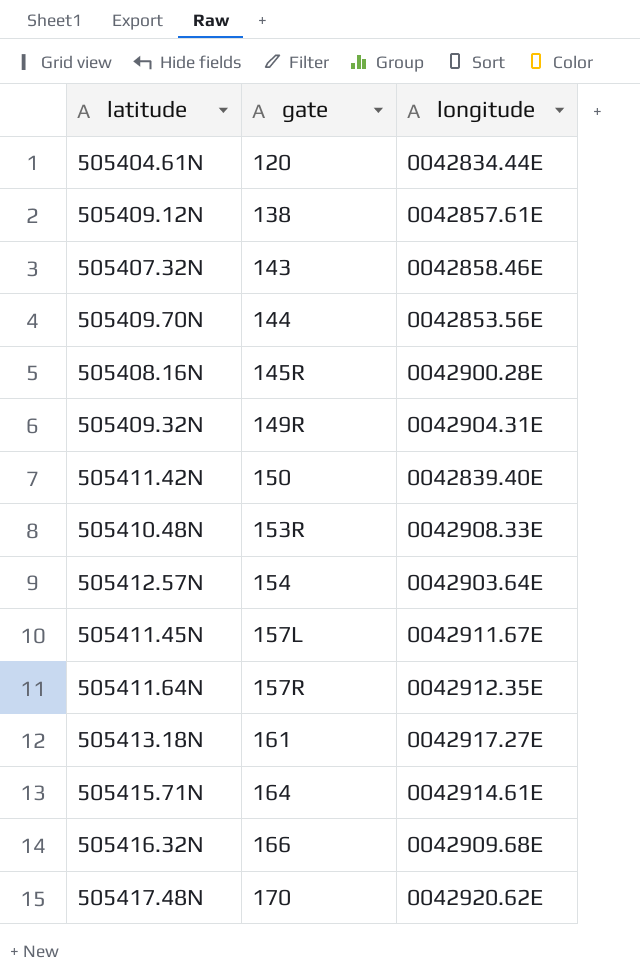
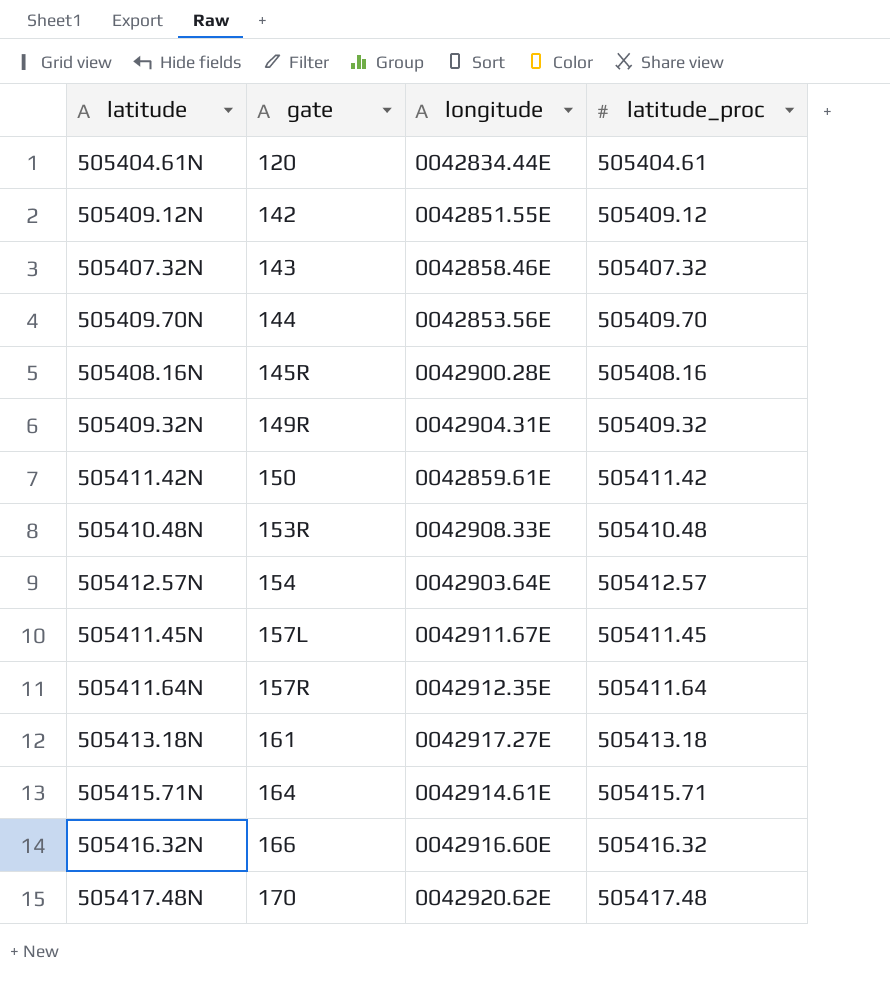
column latitude_proc | position: none -> 4
505409.12N | gate: 138 -> 142
505409.12N | longitude: 0042857.61E -> 0042851.55E
505411.42N | longitude: 0042839.40E -> 0042859.61E
505416.32N | longitude: 0042909.68E -> 0042916.60E

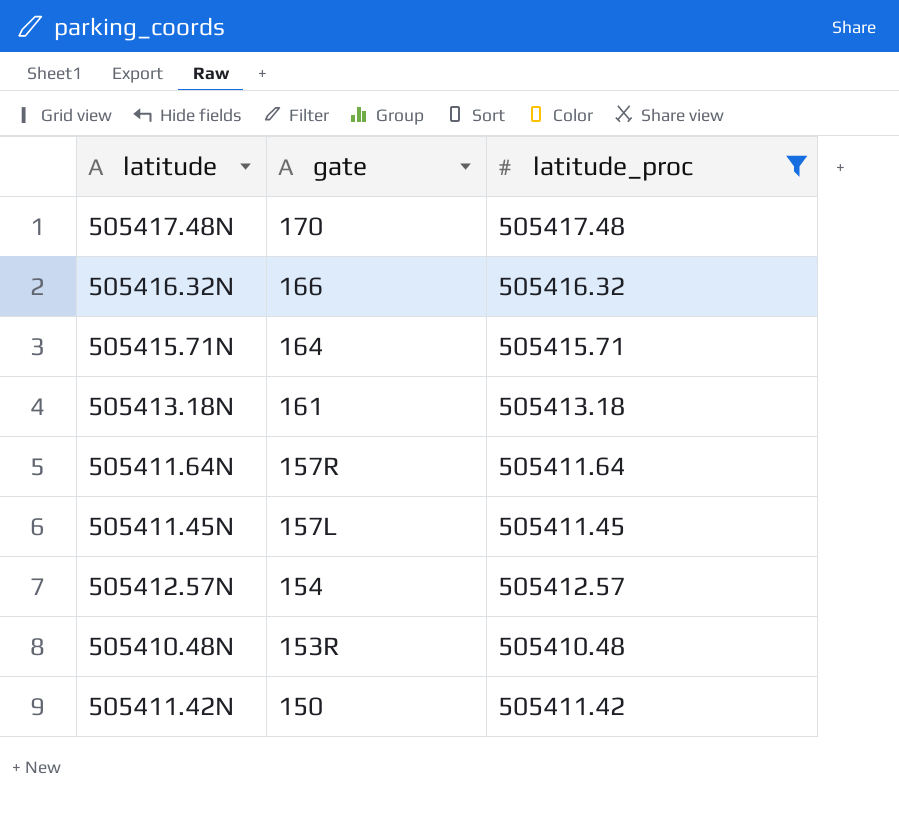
filter: none -> latitude_proc >= 505410.48
row order: gate ascending -> gate descending
column longitude | position: 3 -> none

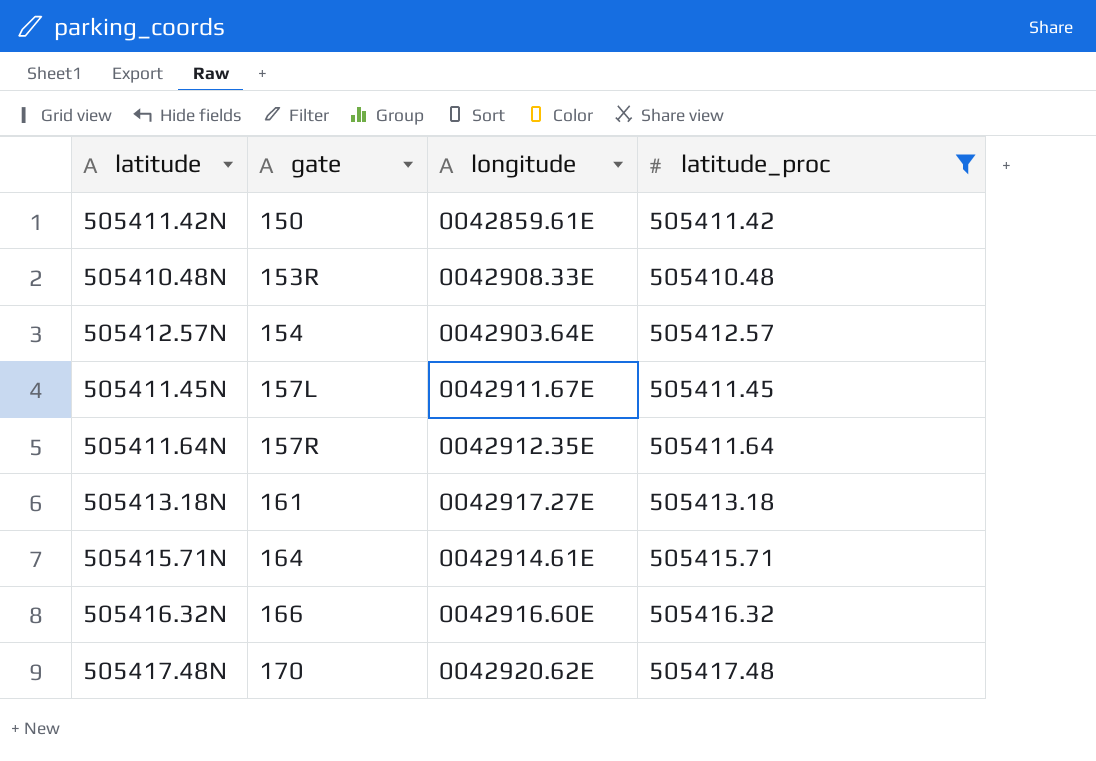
row order: gate descending -> gate ascending
column longitude | position: none -> 3

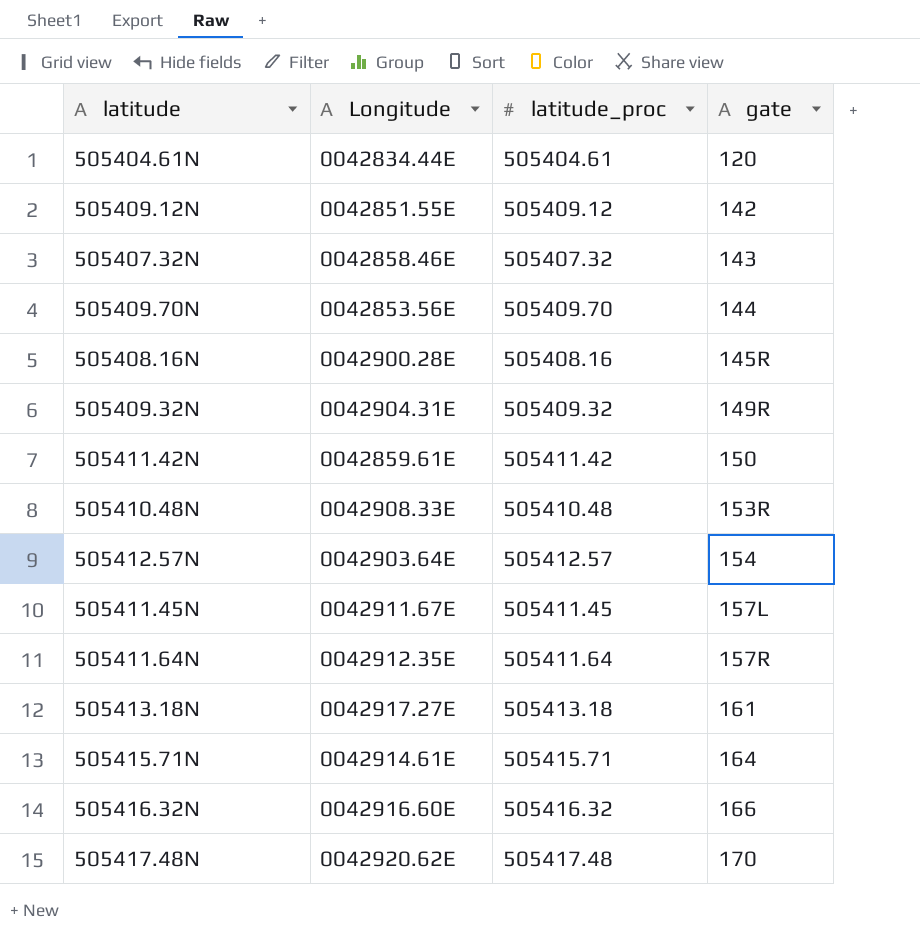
filter: latitude_proc >= 505410.48 -> none
column name: longitude -> Longitude
column gate | position: 2 -> 4

